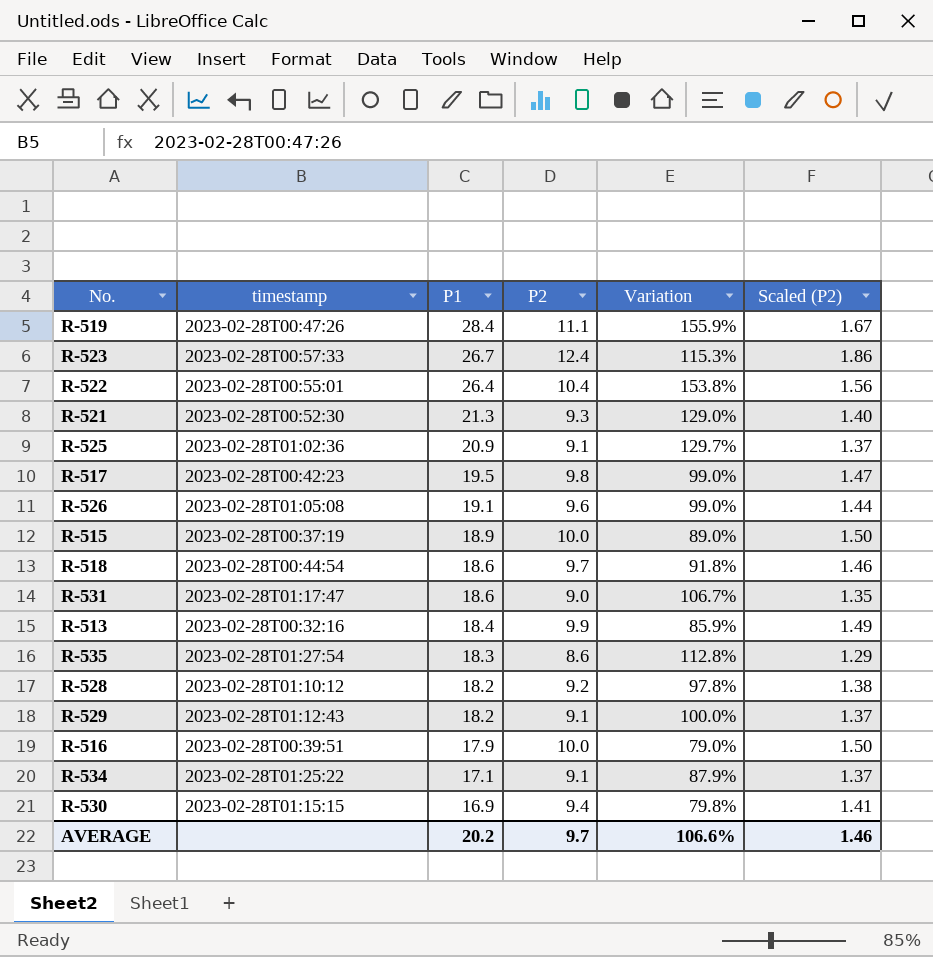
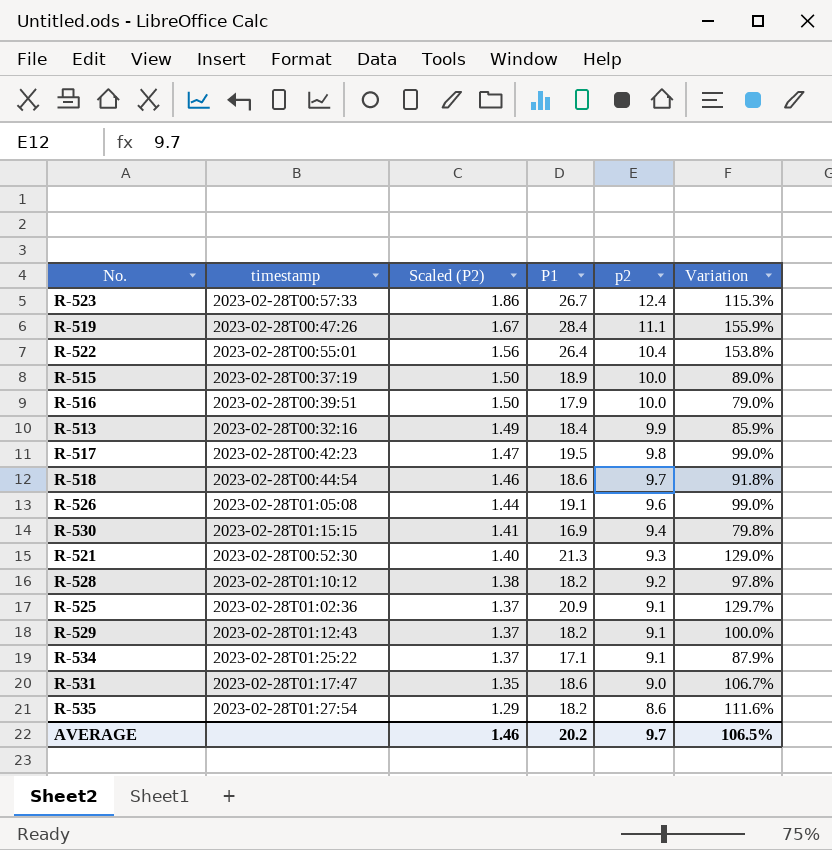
row order: P1 descending -> Scaled (P2) descending
column Scaled (P2) | position: 6 -> 3
column name: P2 -> p2
R-535 | P1: 18.3 -> 18.2
R-535 | Variation: 112.8% -> 111.6%
AVERAGE | Variation: 106.6% -> 106.5%

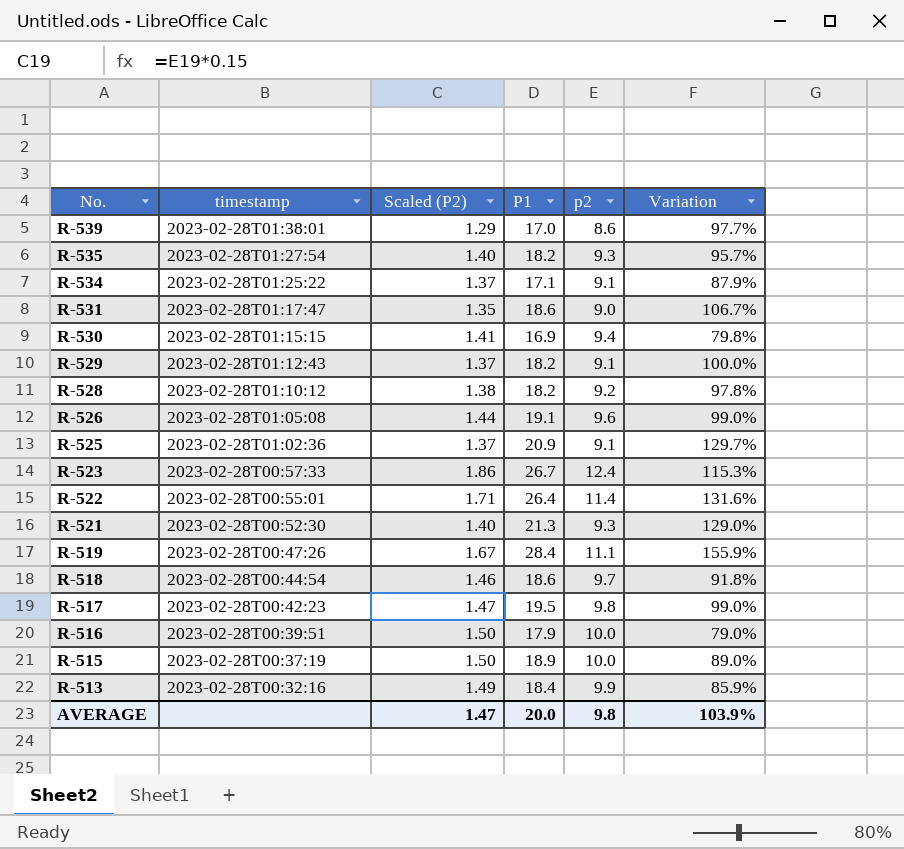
row order: Scaled (P2) descending -> No. descending
row R-539: none -> 2023-02-28T01:38:01 | 1.29 | 17.0 | 8.6 | 97.7%
R-535 | Scaled (P2): 1.29 -> 1.40
R-535 | p2: 8.6 -> 9.3
R-535 | Variation: 111.6% -> 95.7%
R-522 | Scaled (P2): 1.56 -> 1.71
R-522 | p2: 10.4 -> 11.4
R-522 | Variation: 153.8% -> 131.6%
AVERAGE | Scaled (P2): 1.46 -> 1.47
AVERAGE | P1: 20.2 -> 20.0
AVERAGE | p2: 9.7 -> 9.8
AVERAGE | Variation: 106.5% -> 103.9%

